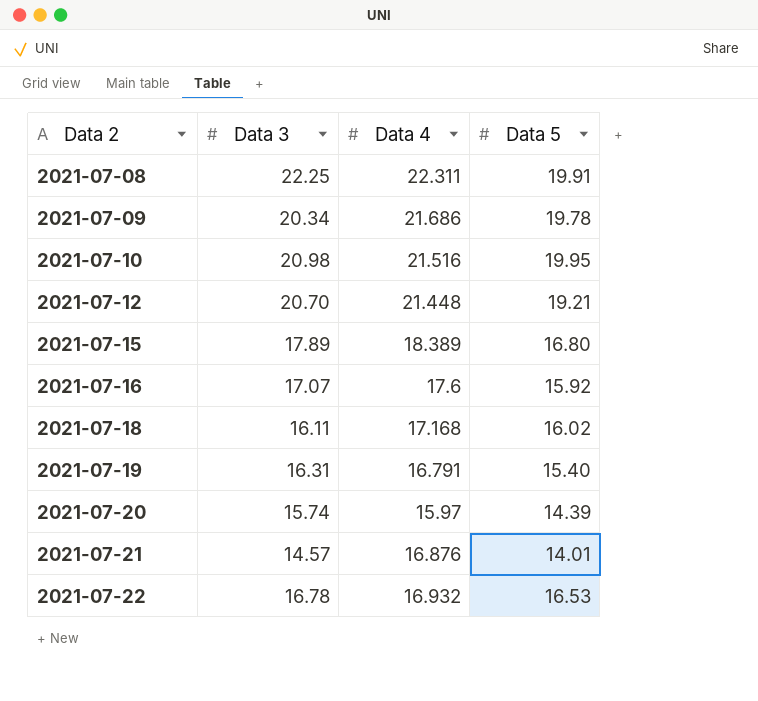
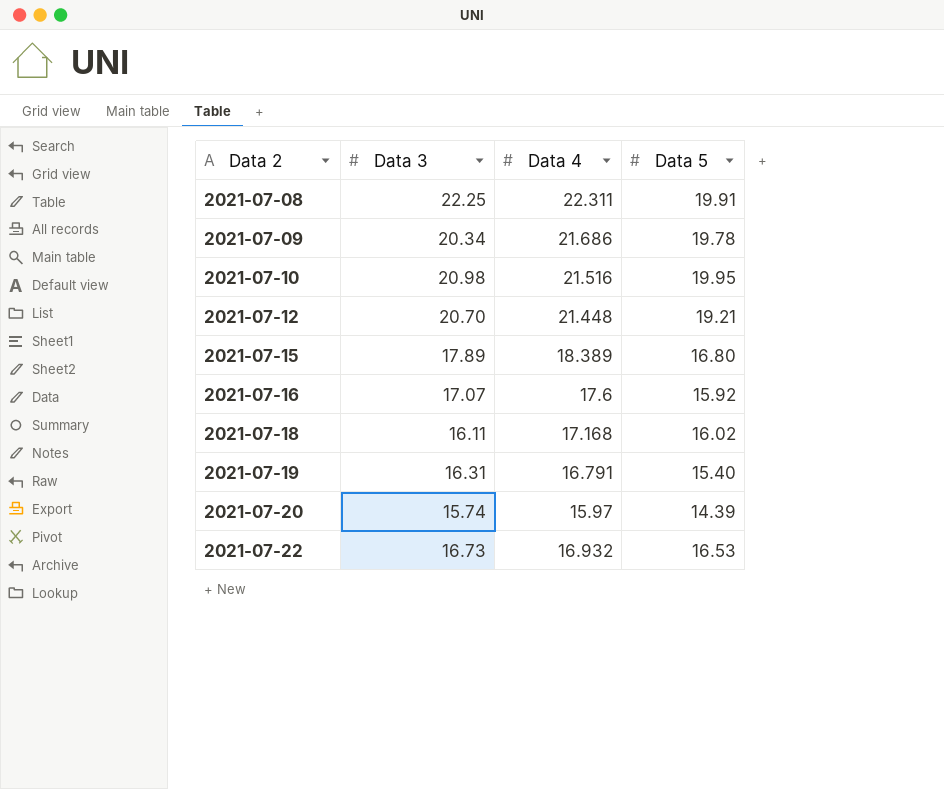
row 2021-07-21: 14.57 | 16.876 | 14.01 -> none
2021-07-22 | Data 3: 16.78 -> 16.73

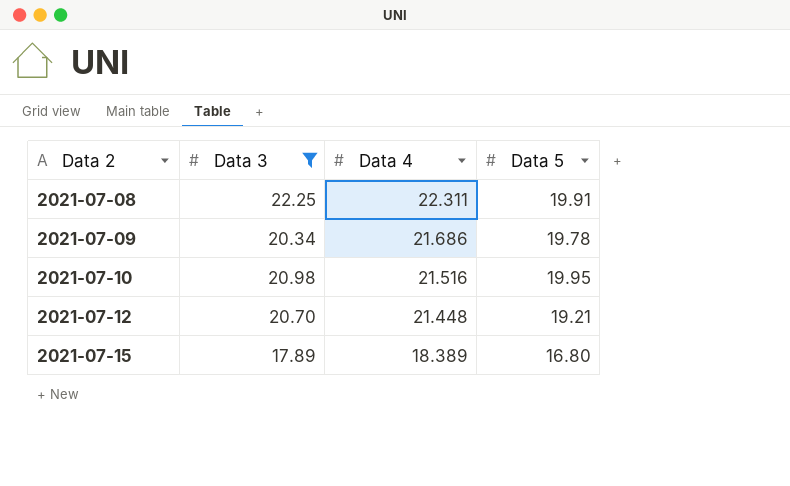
filter: none -> Data 3 >= 17.89

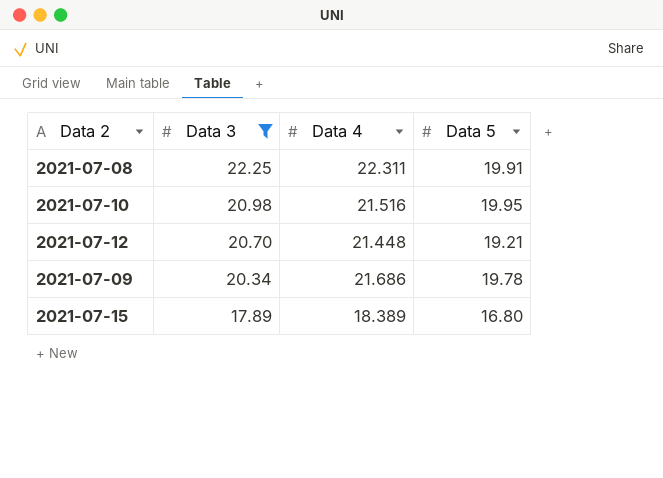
row order: Data 2 ascending -> Data 3 descending

